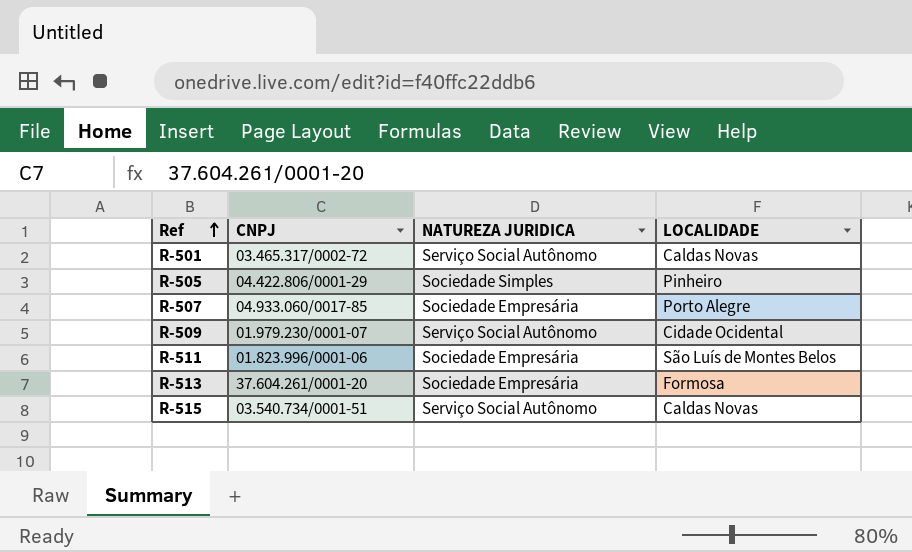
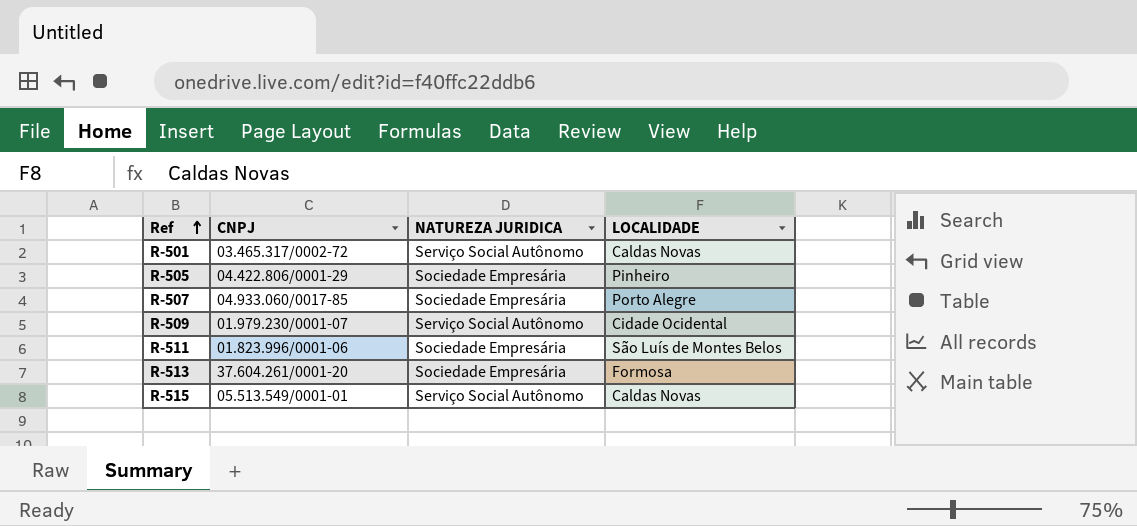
R-505 | NATUREZA JURIDICA: Sociedade Simples -> Sociedade Empresária
R-515 | CNPJ: 03.540.734/0001-51 -> 05.513.549/0001-01

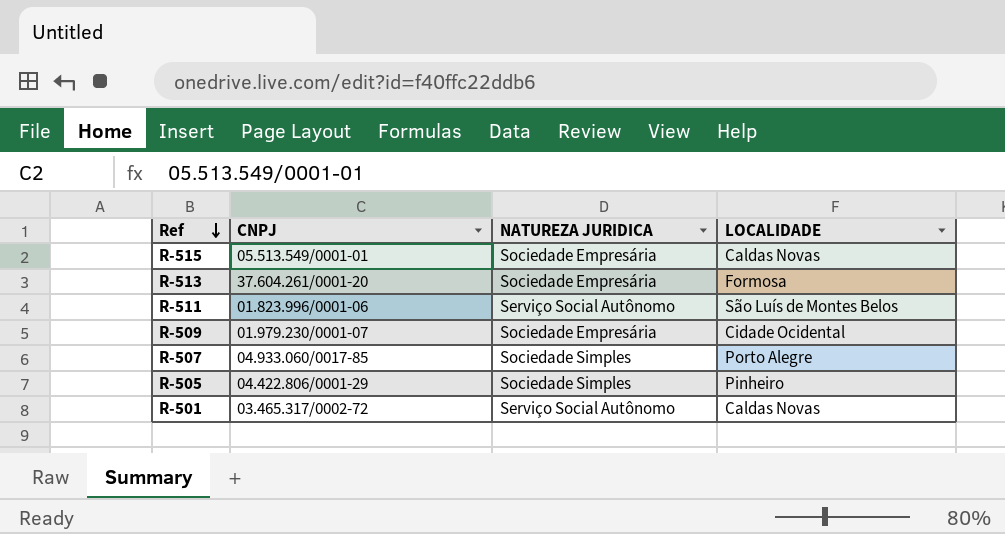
row order: Ref ascending -> Ref descending
R-515 | NATUREZA JURIDICA: Serviço Social Autônomo -> Sociedade Empresária
R-511 | NATUREZA JURIDICA: Sociedade Empresária -> Serviço Social Autônomo
R-509 | NATUREZA JURIDICA: Serviço Social Autônomo -> Sociedade Empresária
R-507 | NATUREZA JURIDICA: Sociedade Empresária -> Sociedade Simples
R-505 | NATUREZA JURIDICA: Sociedade Empresária -> Sociedade Simples

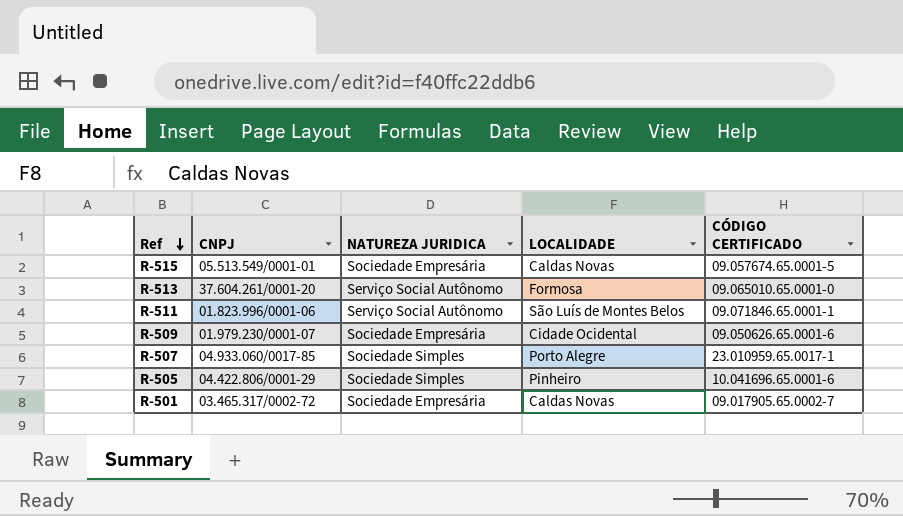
column CÓDIGO CERTIFICADO | position: none -> 5
R-513 | NATUREZA JURIDICA: Sociedade Empresária -> Serviço Social Autônomo
R-501 | NATUREZA JURIDICA: Serviço Social Autônomo -> Sociedade Empresária

